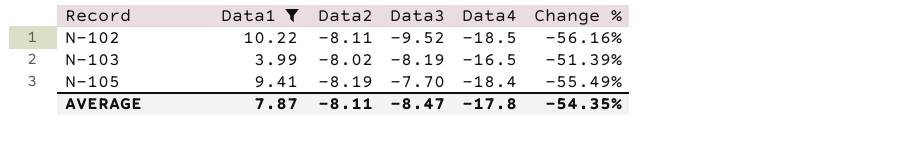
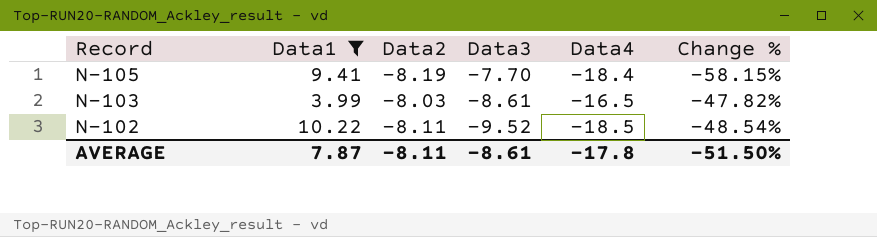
row order: Record ascending -> Record descending
column Change % | formula: ([Data2] - [Data4]) / [Data4] -> ([Data3] - [Data4]) / [Data4]
N-103 | Data2: -8.02 -> -8.03
N-103 | Data3: -8.19 -> -8.61
AVERAGE | Data3: -8.47 -> -8.61
AVERAGE | Change %: -54.35% -> -51.50%

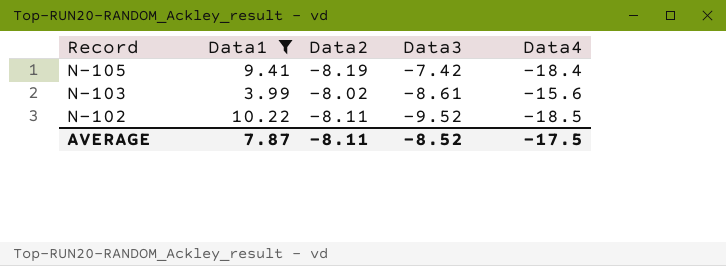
column Change % | formula: ([Data3] - [Data4]) / [Data4] -> none
N-105 | Data3: -7.70 -> -7.42
N-103 | Data2: -8.03 -> -8.02
N-103 | Data4: -16.5 -> -15.6
AVERAGE | Data3: -8.61 -> -8.52
AVERAGE | Data4: -17.8 -> -17.5

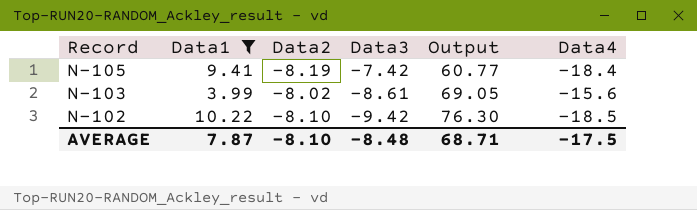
column Output | formula: none -> [Data2] * [Data3]
N-102 | Data2: -8.11 -> -8.10
N-102 | Data3: -9.52 -> -9.42
AVERAGE | Data2: -8.11 -> -8.10
AVERAGE | Data3: -8.52 -> -8.48

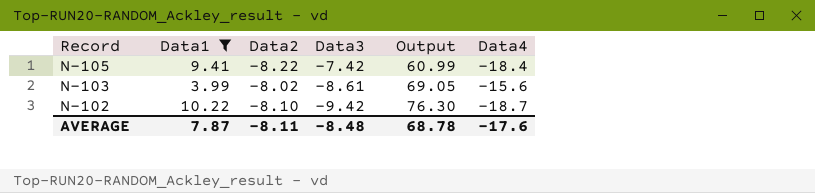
N-105 | Data2: -8.19 -> -8.22
N-105 | Output: 60.77 -> 60.99
N-102 | Data4: -18.5 -> -18.7
AVERAGE | Data2: -8.10 -> -8.11
AVERAGE | Output: 68.71 -> 68.78
AVERAGE | Data4: -17.5 -> -17.6

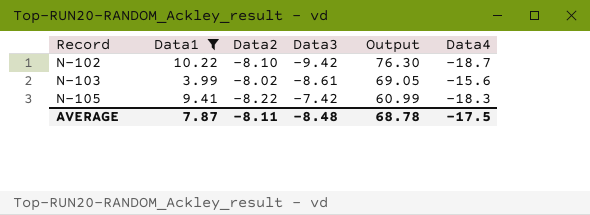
row order: Record descending -> Record ascending
N-105 | Data4: -18.4 -> -18.3
AVERAGE | Data4: -17.6 -> -17.5

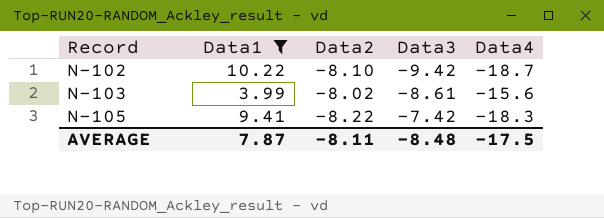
column Output | formula: [Data2] * [Data3] -> none

